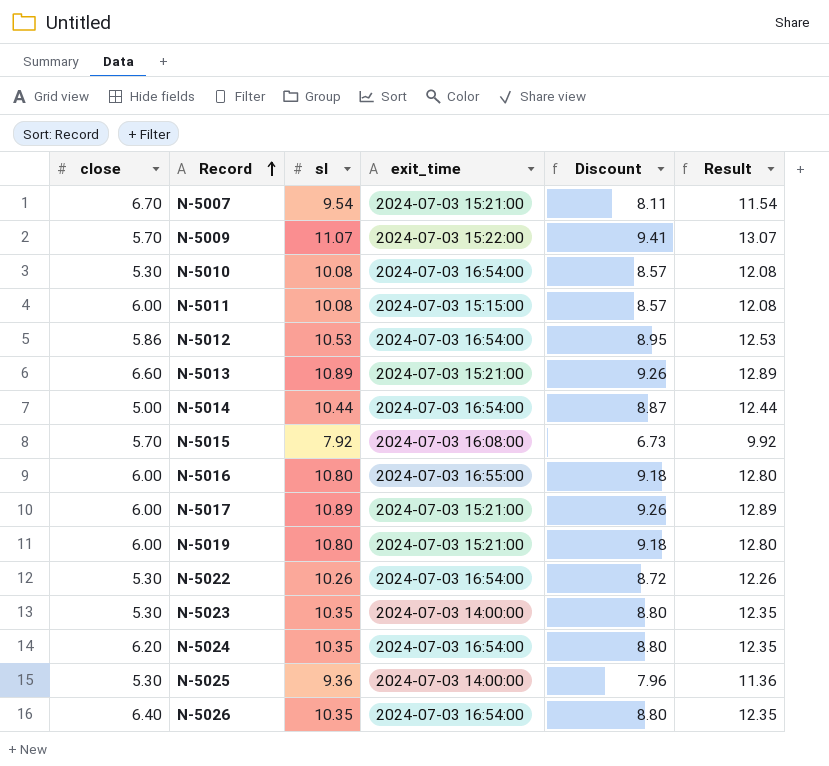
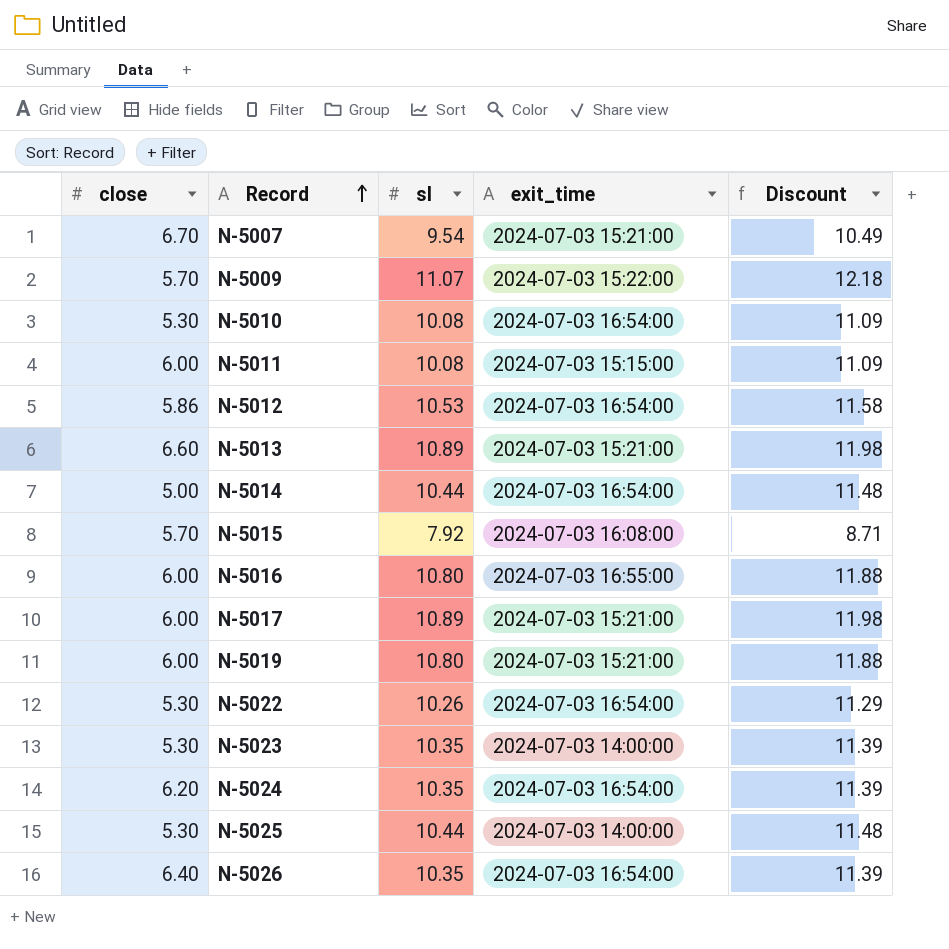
column Result | formula: [sl] + 2 -> none
column Discount | formula: [sl] * 0.85 -> [sl] * 1.1
N-5025 | sl: 9.36 -> 10.44

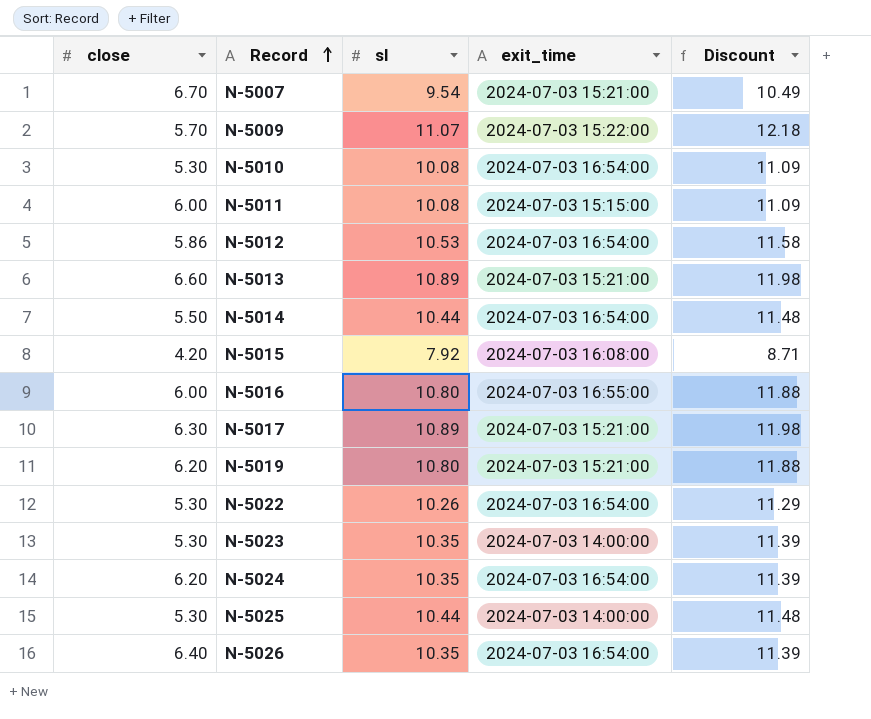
N-5014 | close: 5.00 -> 5.50
N-5015 | close: 5.70 -> 4.20
N-5017 | close: 6.00 -> 6.30
N-5019 | close: 6.00 -> 6.20

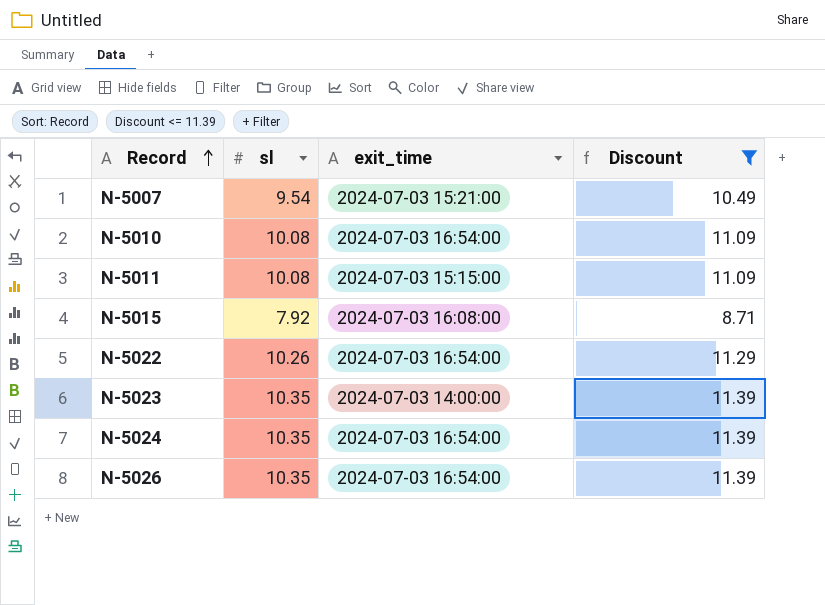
filter: none -> Discount <= 11.39
column close | position: 1 -> none

